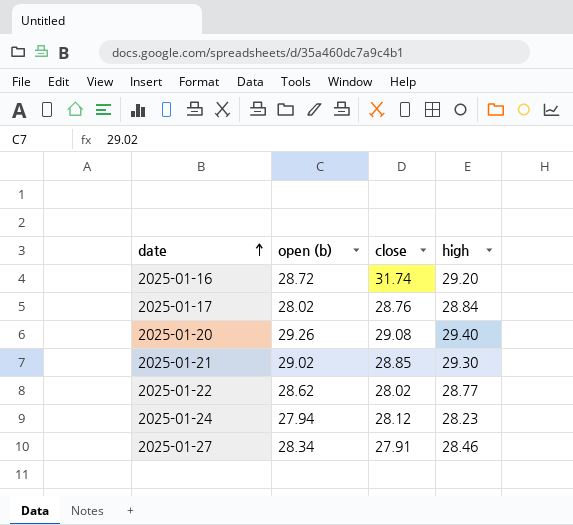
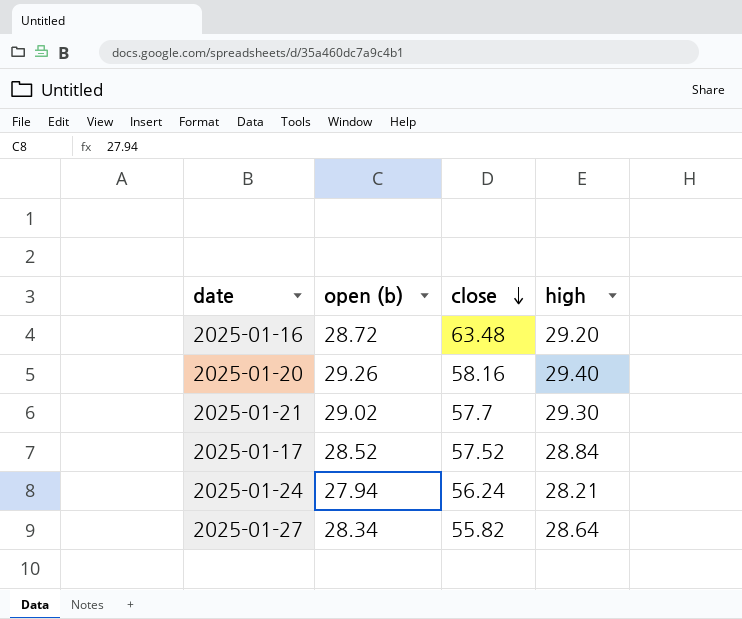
row order: date ascending -> close descending
row 2025-01-22: 28.62 | 28.02 | 28.77 -> none
2025-01-16 | close: 31.74 -> 63.48
2025-01-20 | close: 29.08 -> 58.16
2025-01-21 | close: 28.85 -> 57.7
2025-01-17 | open (b): 28.02 -> 28.52
2025-01-17 | close: 28.76 -> 57.52
2025-01-24 | close: 28.12 -> 56.24
2025-01-24 | high: 28.23 -> 28.21
2025-01-27 | close: 27.91 -> 55.82
2025-01-27 | high: 28.46 -> 28.64

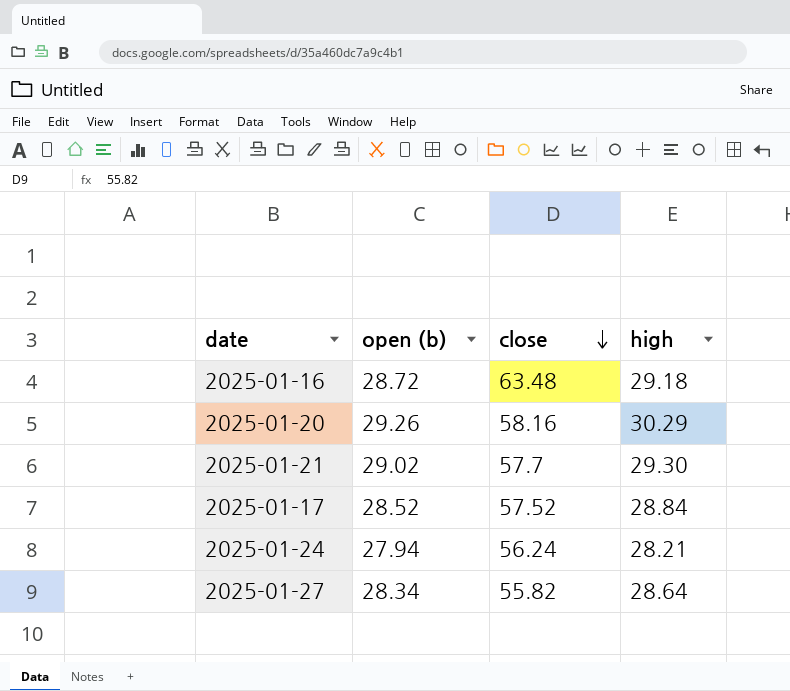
2025-01-16 | high: 29.20 -> 29.18
2025-01-20 | high: 29.40 -> 30.29

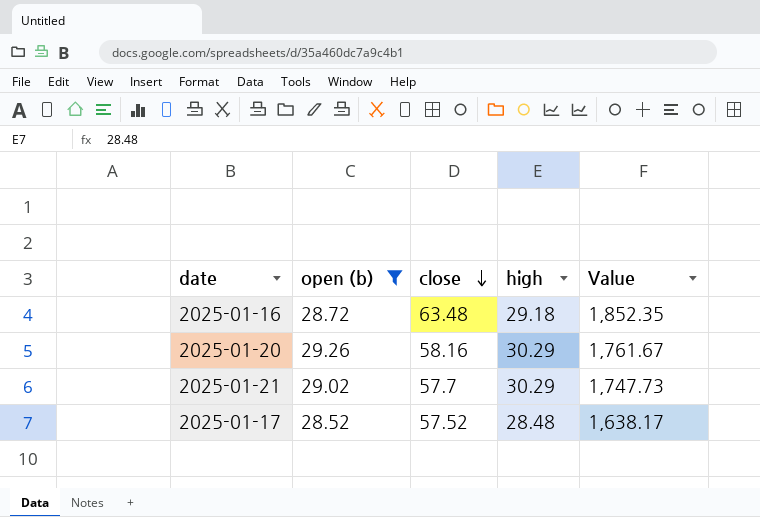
filter: none -> open (b) >= 28.52
column Value | formula: none -> [close] * [high]
2025-01-21 | high: 29.30 -> 30.29
2025-01-17 | high: 28.84 -> 28.48

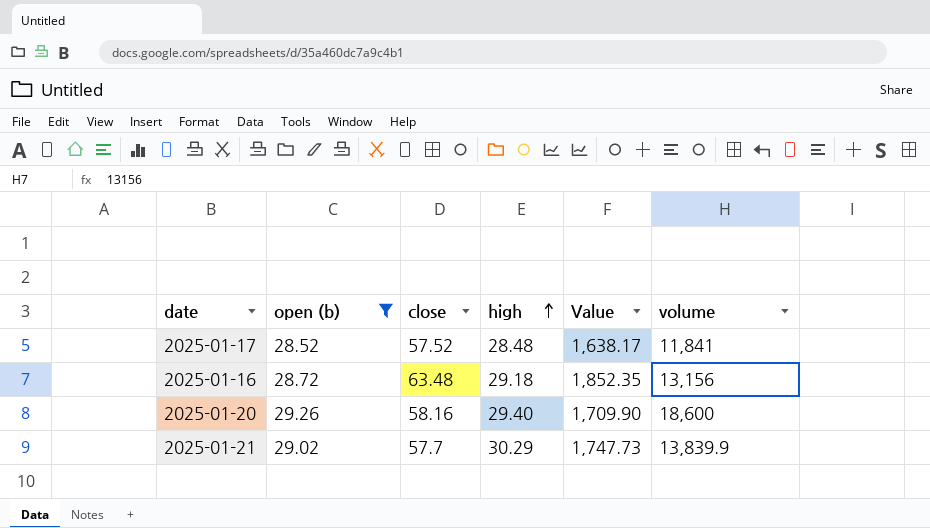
row order: close descending -> high ascending
column volume | position: none -> 6
2025-01-20 | high: 30.29 -> 29.40
2025-01-20 | Value: 1,761.67 -> 1,709.90

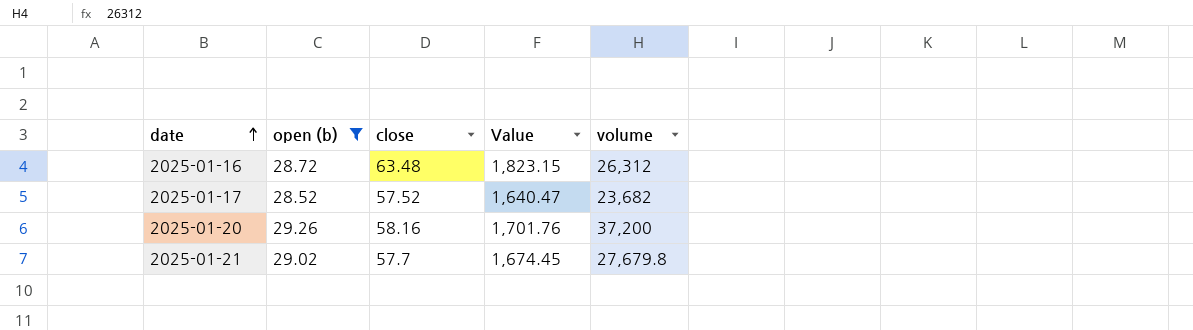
row order: high ascending -> date ascending
column high | position: 4 -> none
column Value | formula: [close] * [high] -> [open (b)] * [close]
2025-01-16 | volume: 13,156 -> 26,312
2025-01-17 | volume: 11,841 -> 23,682
2025-01-20 | volume: 18,600 -> 37,200
2025-01-21 | volume: 13,839.9 -> 27,679.8

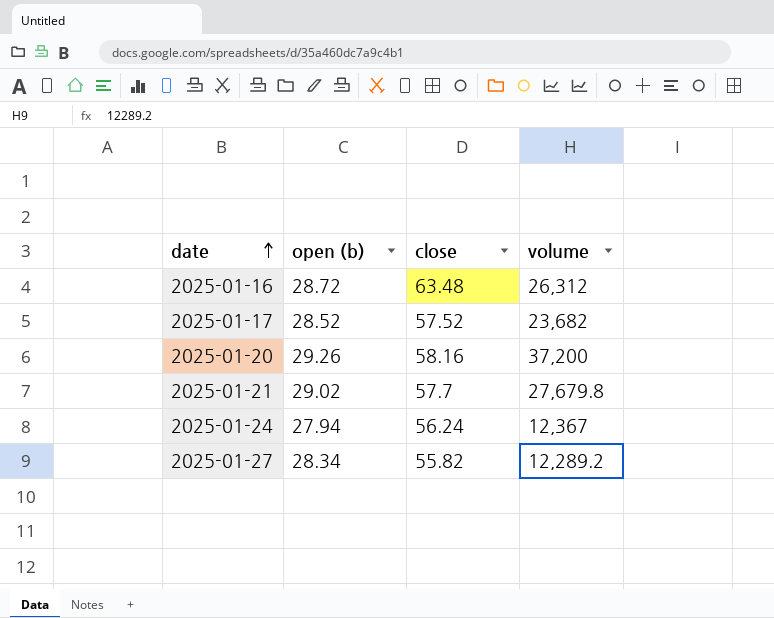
filter: open (b) >= 28.52 -> none
column Value | formula: [open (b)] * [close] -> none

